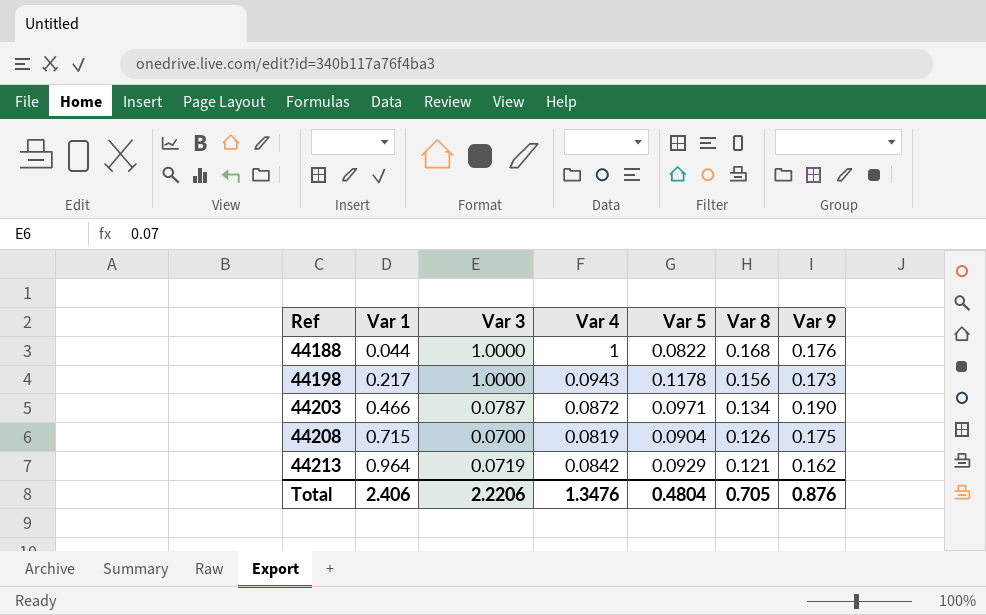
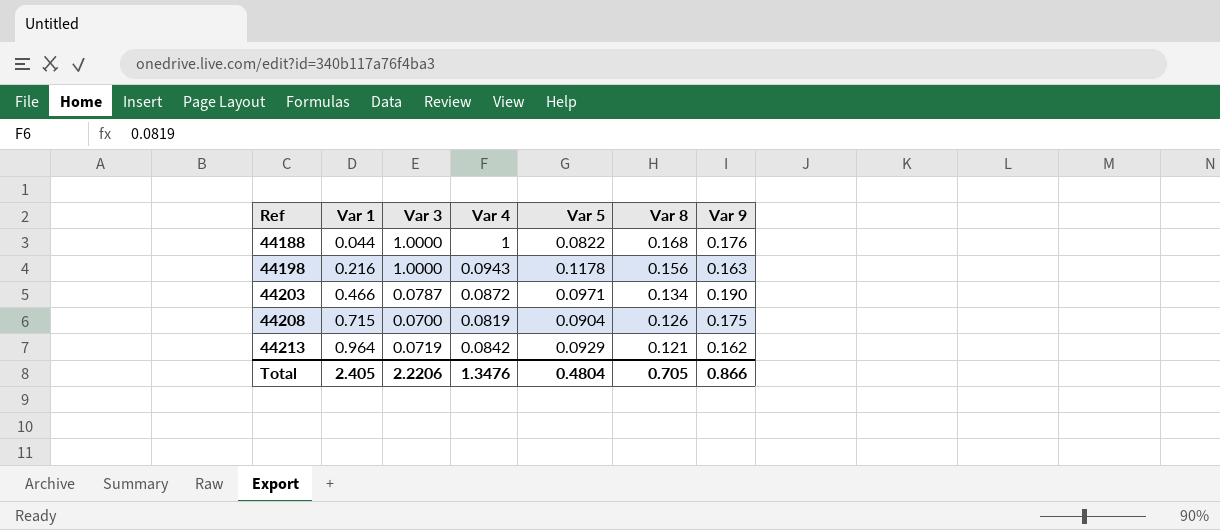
44198 | Var 1: 0.217 -> 0.216
44198 | Var 9: 0.173 -> 0.163
Total | Var 1: 2.406 -> 2.405
Total | Var 9: 0.876 -> 0.866

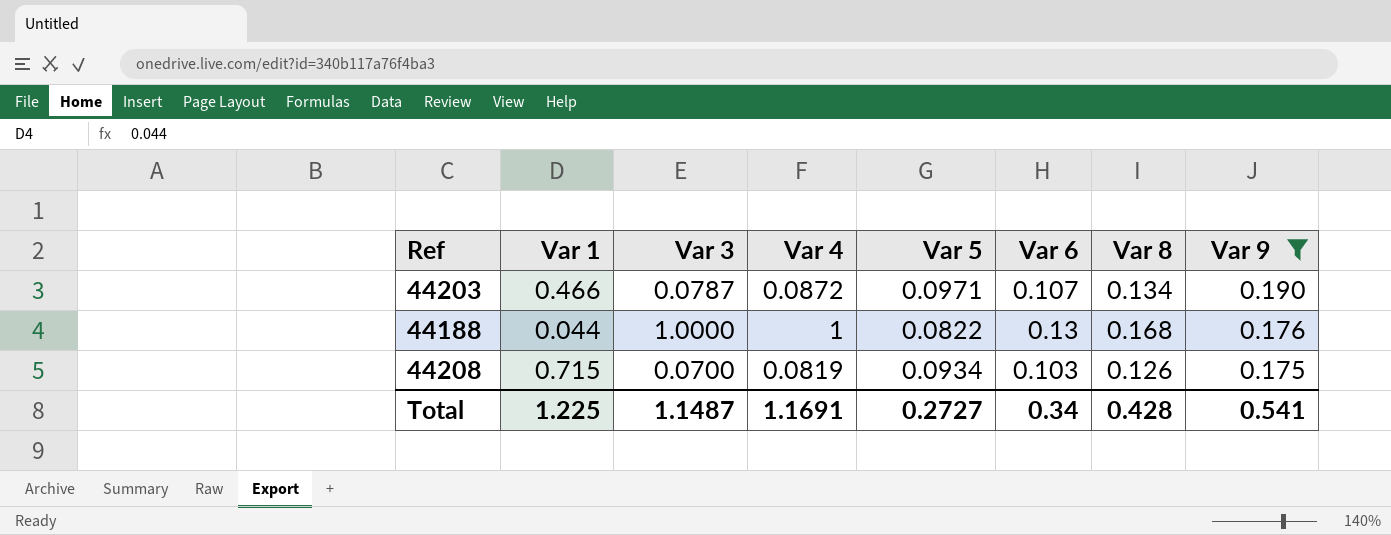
filter: none -> Var 9 >= 0.175
row order: Ref ascending -> Var 9 descending
column Var 6 | position: none -> 6
44208 | Var 5: 0.0904 -> 0.0934
Total | Var 1: 2.405 -> 1.225
Total | Var 3: 2.2206 -> 1.1487
Total | Var 4: 1.3476 -> 1.1691
Total | Var 5: 0.4804 -> 0.2727
Total | Var 8: 0.705 -> 0.428
Total | Var 9: 0.866 -> 0.541

